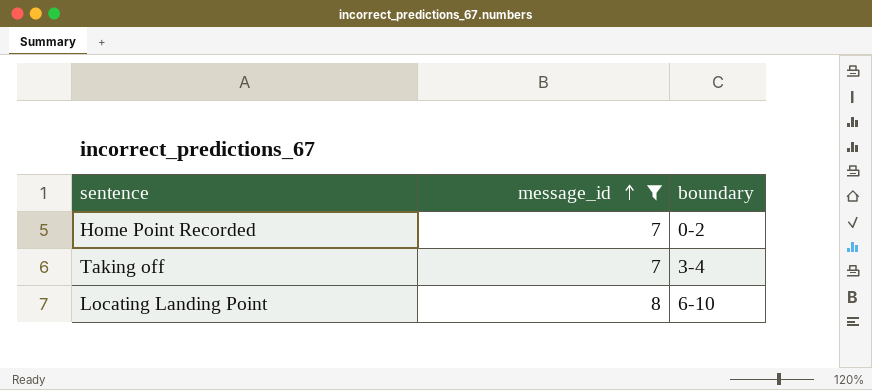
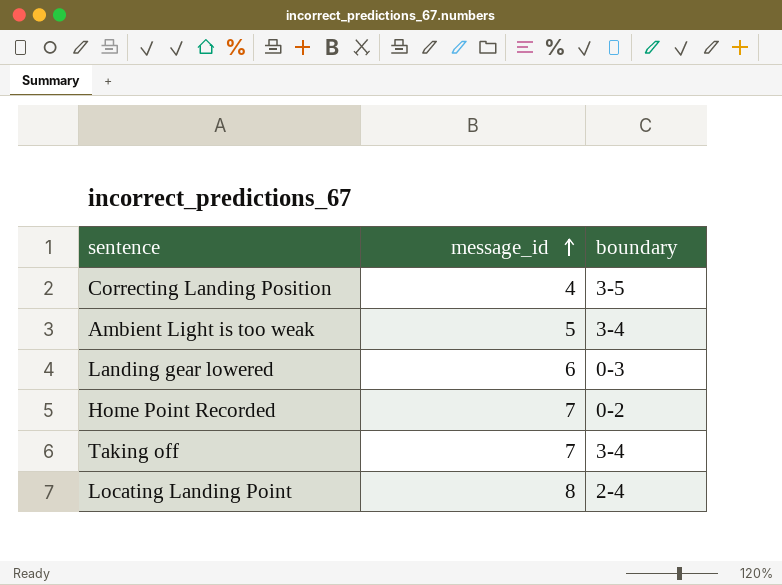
filter: message_id >= 7 -> none
Locating Landing Point | boundary: 6-10 -> 2-4

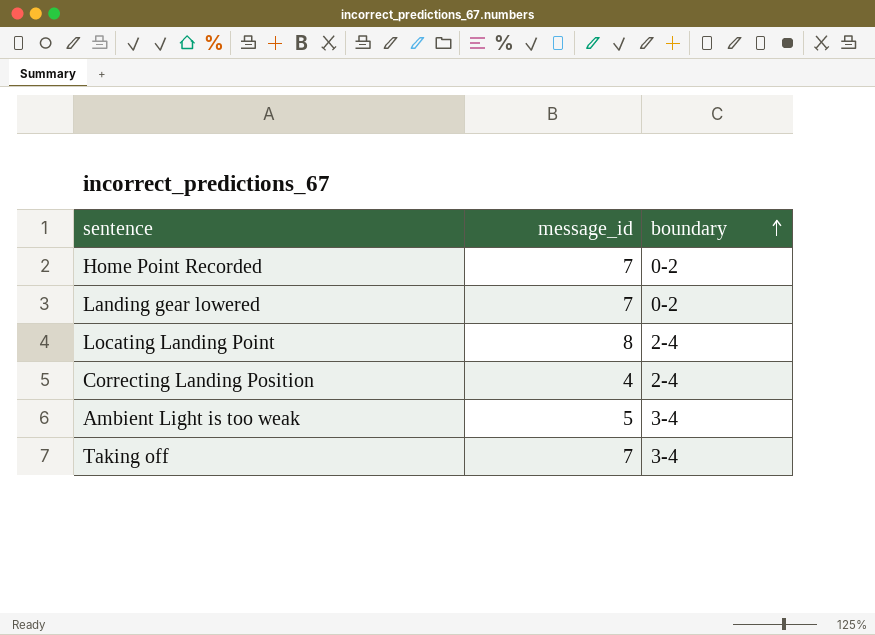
row order: message_id ascending -> boundary ascending
Landing gear lowered | message_id: 6 -> 7
Landing gear lowered | boundary: 0-3 -> 0-2
Correcting Landing Position | boundary: 3-5 -> 2-4

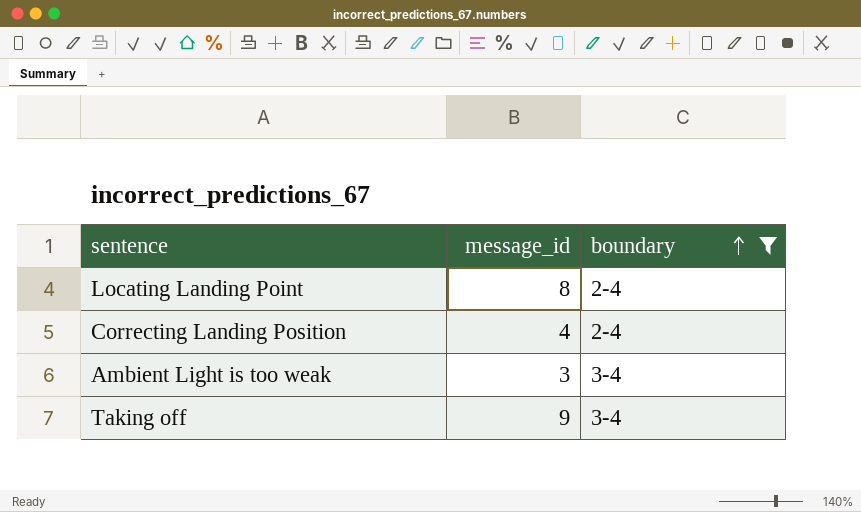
filter: none -> boundary != 0-2
Ambient Light is too weak | message_id: 5 -> 3
Taking off | message_id: 7 -> 9

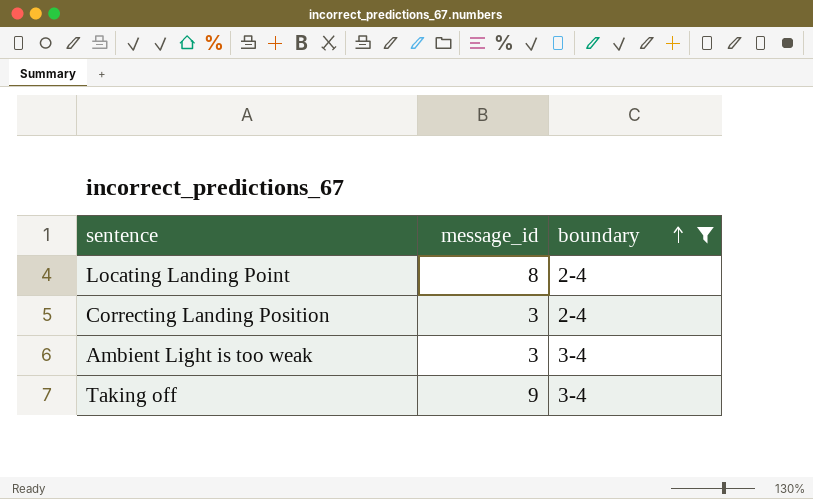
Correcting Landing Position | message_id: 4 -> 3

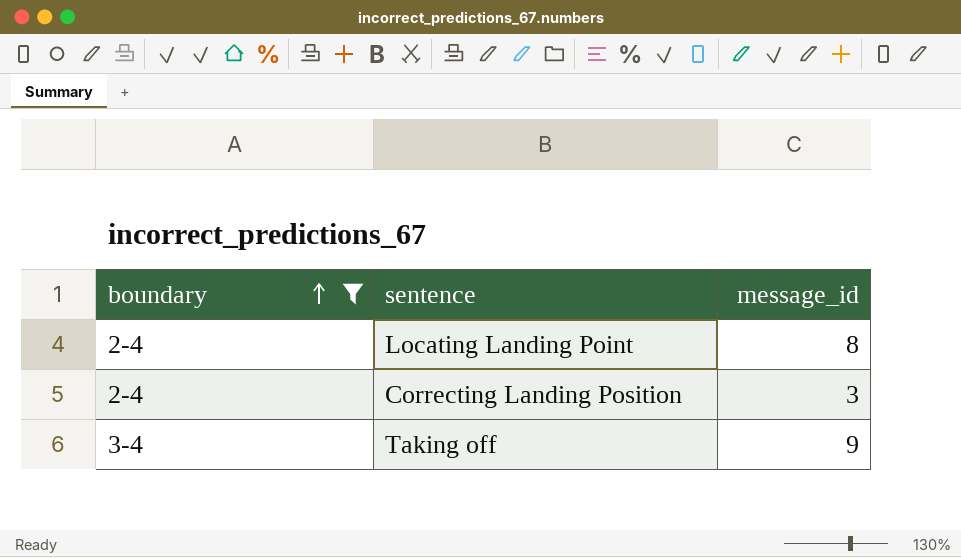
column boundary | position: 3 -> 1
row Ambient Light is too weak: 3 | 3-4 -> none

